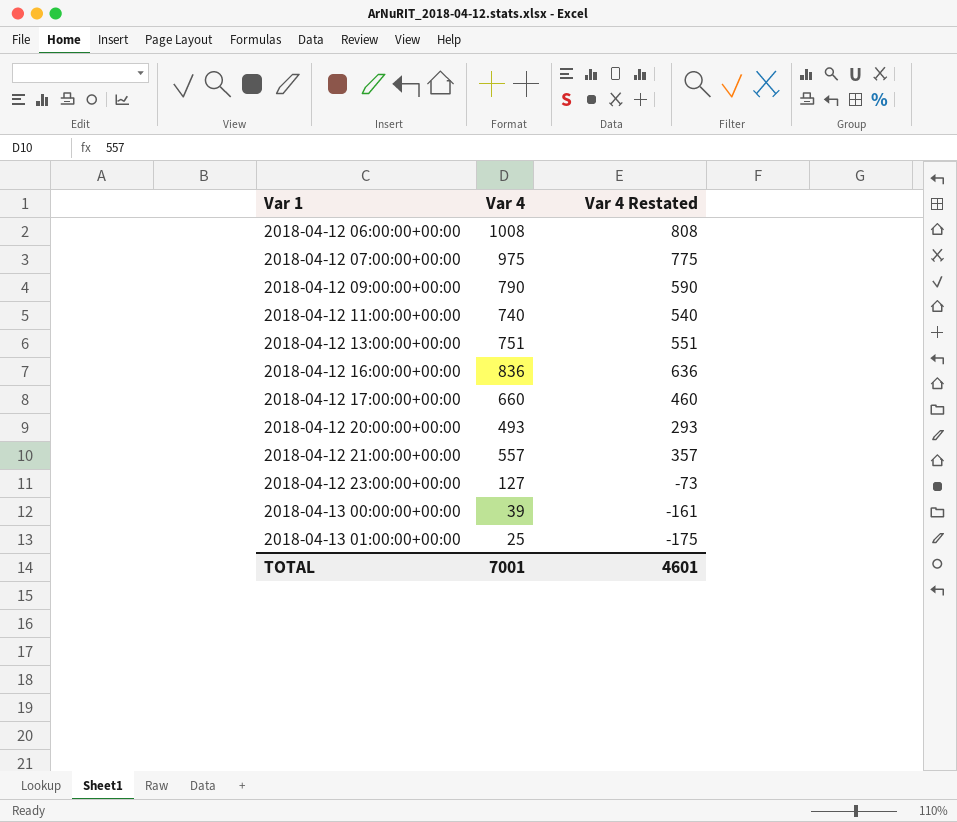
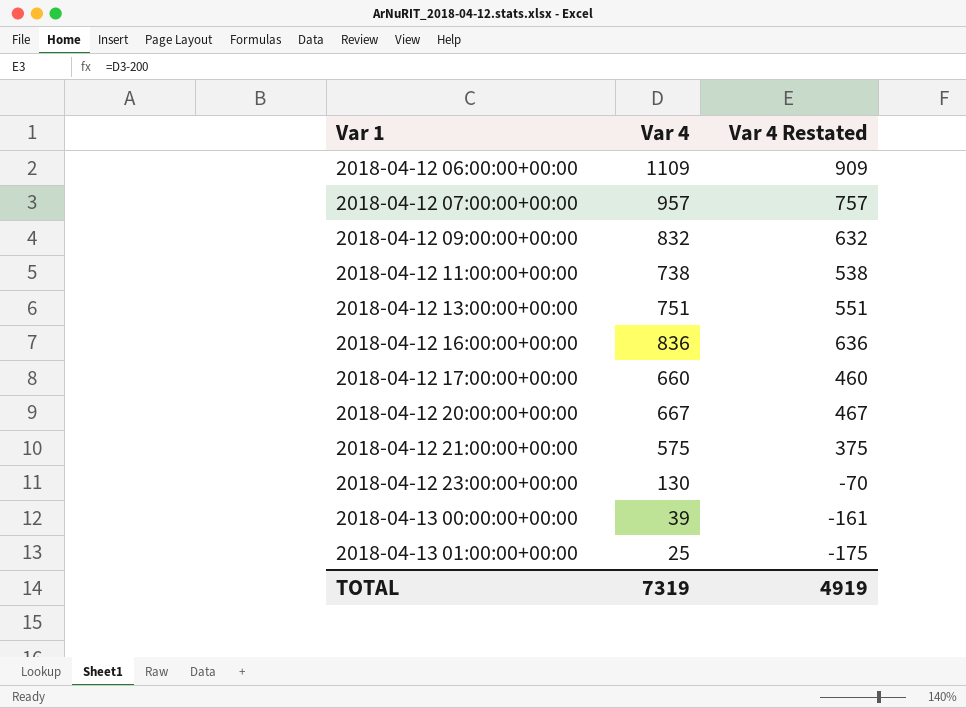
2018-04-12 06:00:00+00:00 | Var 4: 1008 -> 1109
2018-04-12 06:00:00+00:00 | Var 4 Restated: 808 -> 909
2018-04-12 07:00:00+00:00 | Var 4: 975 -> 957
2018-04-12 07:00:00+00:00 | Var 4 Restated: 775 -> 757
2018-04-12 09:00:00+00:00 | Var 4: 790 -> 832
2018-04-12 09:00:00+00:00 | Var 4 Restated: 590 -> 632
2018-04-12 11:00:00+00:00 | Var 4: 740 -> 738
2018-04-12 11:00:00+00:00 | Var 4 Restated: 540 -> 538
2018-04-12 20:00:00+00:00 | Var 4: 493 -> 667
2018-04-12 20:00:00+00:00 | Var 4 Restated: 293 -> 467
2018-04-12 21:00:00+00:00 | Var 4: 557 -> 575
2018-04-12 21:00:00+00:00 | Var 4 Restated: 357 -> 375
2018-04-12 23:00:00+00:00 | Var 4: 127 -> 130
2018-04-12 23:00:00+00:00 | Var 4 Restated: -73 -> -70
TOTAL | Var 4: 7001 -> 7319
TOTAL | Var 4 Restated: 4601 -> 4919

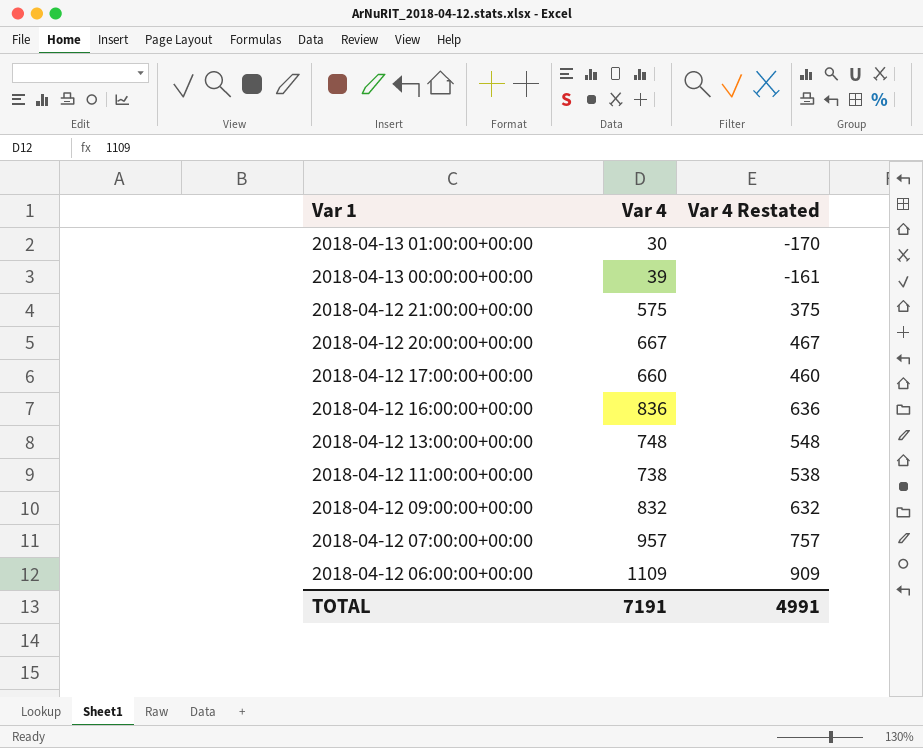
row order: Var 1 ascending -> Var 1 descending
row 2018-04-12 23:00:00+00:00: 130 | -70 -> none
2018-04-13 01:00:00+00:00 | Var 4: 25 -> 30
2018-04-13 01:00:00+00:00 | Var 4 Restated: -175 -> -170
2018-04-12 13:00:00+00:00 | Var 4: 751 -> 748
2018-04-12 13:00:00+00:00 | Var 4 Restated: 551 -> 548
TOTAL | Var 4: 7319 -> 7191
TOTAL | Var 4 Restated: 4919 -> 4991

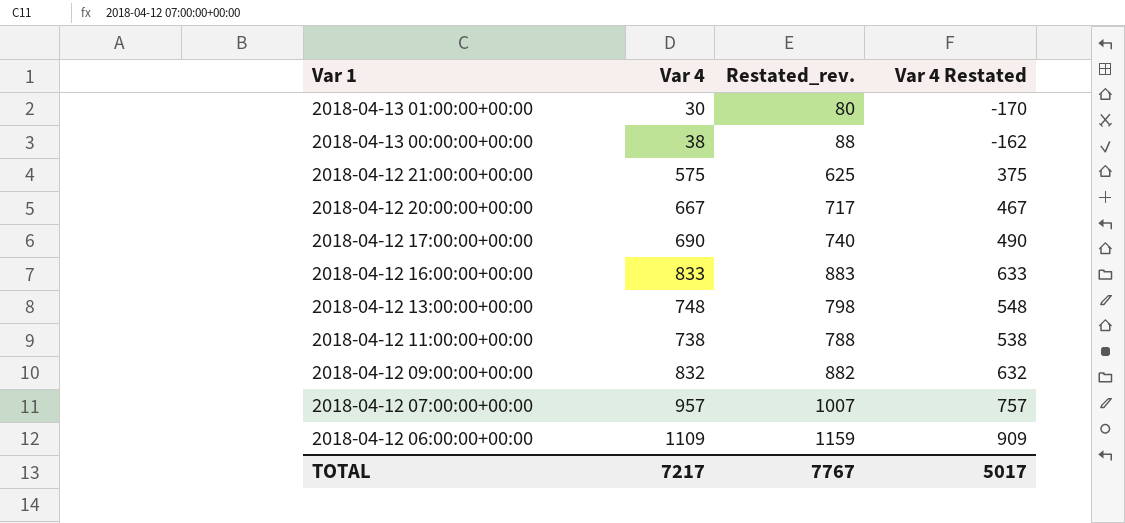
column Restated_rev. | formula: none -> [Var 4] + 50
2018-04-13 00:00:00+00:00 | Var 4: 39 -> 38
2018-04-13 00:00:00+00:00 | Var 4 Restated: -161 -> -162
2018-04-12 17:00:00+00:00 | Var 4: 660 -> 690
2018-04-12 17:00:00+00:00 | Var 4 Restated: 460 -> 490
2018-04-12 16:00:00+00:00 | Var 4: 836 -> 833
2018-04-12 16:00:00+00:00 | Var 4 Restated: 636 -> 633
TOTAL | Var 4: 7191 -> 7217
TOTAL | Var 4 Restated: 4991 -> 5017

